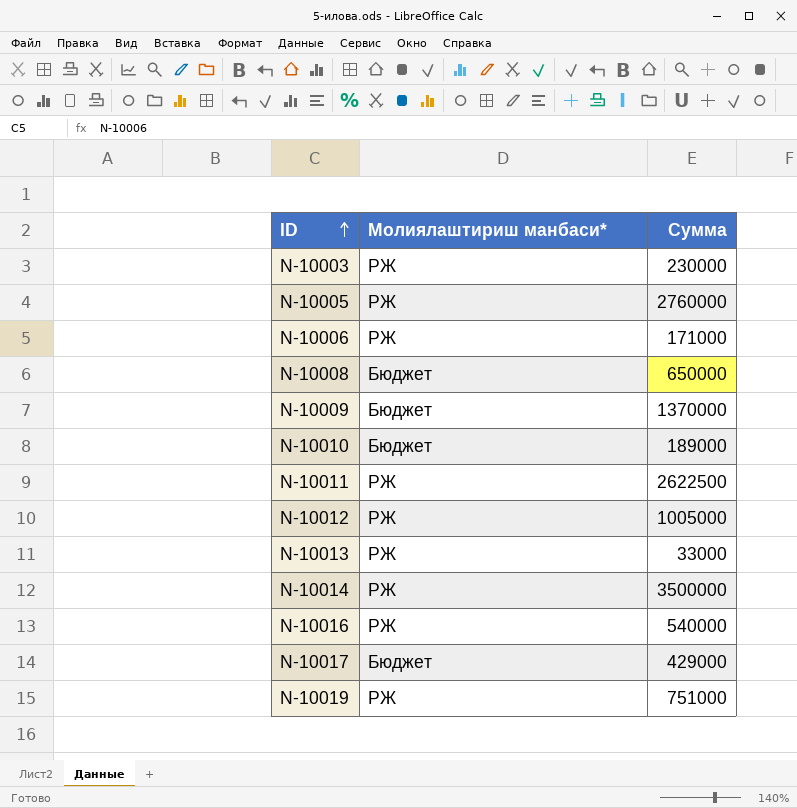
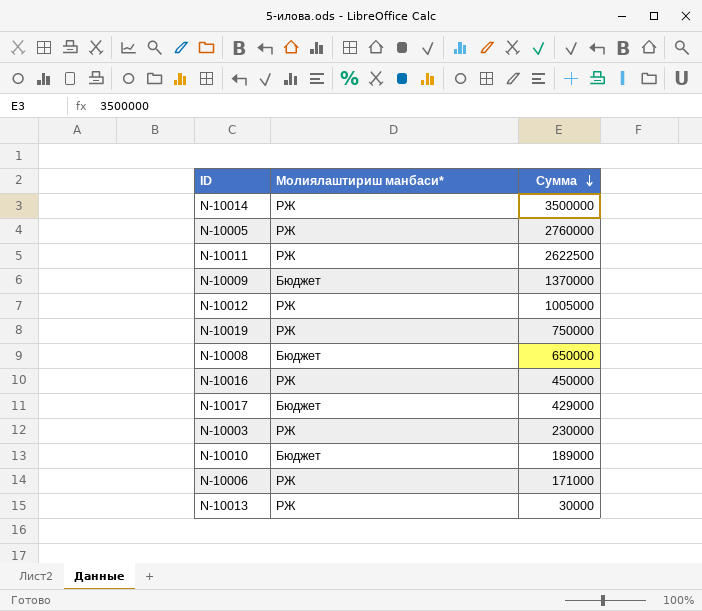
row order: ID ascending -> Сумма descending
N-10019 | Сумма: 751000 -> 750000
N-10016 | Сумма: 540000 -> 450000
N-10013 | Сумма: 33000 -> 30000

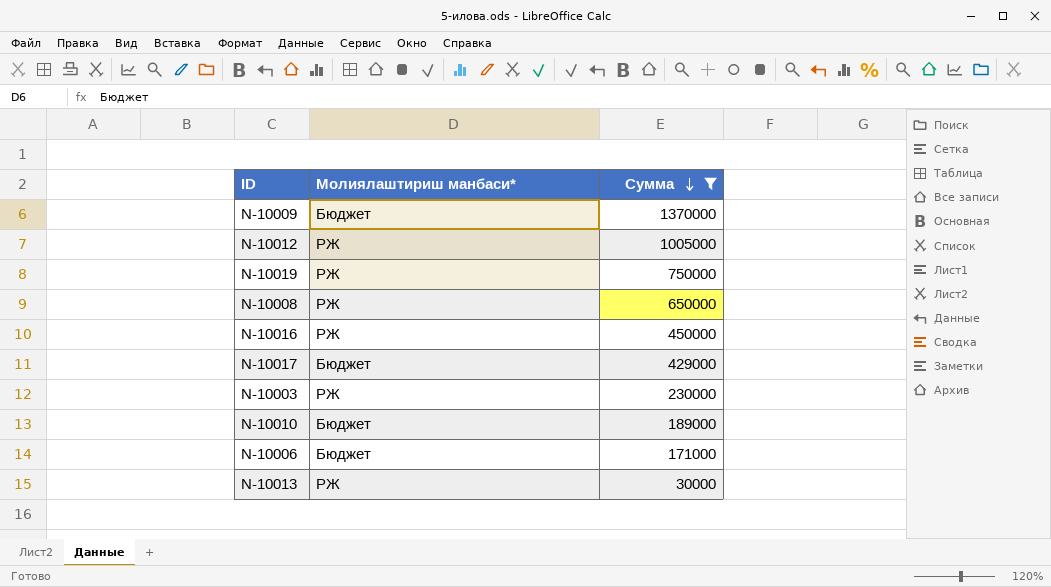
filter: none -> Сумма <= 1370000
N-10008 | Молиялаштириш манбаси*: Бюджет -> РЖ
N-10006 | Молиялаштириш манбаси*: РЖ -> Бюджет

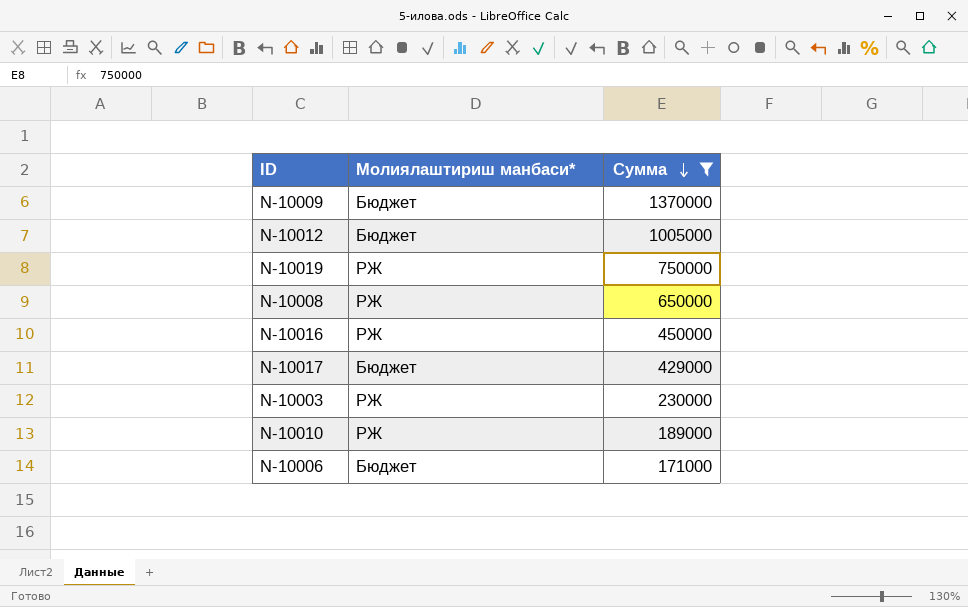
row N-10013: РЖ | 30000 -> none
N-10012 | Молиялаштириш манбаси*: РЖ -> Бюджет
N-10010 | Молиялаштириш манбаси*: Бюджет -> РЖ

